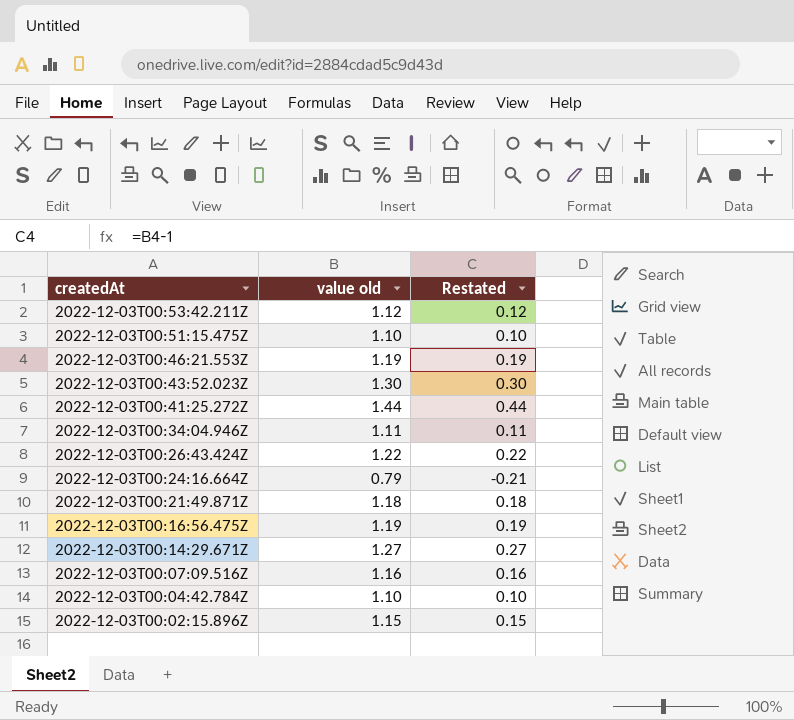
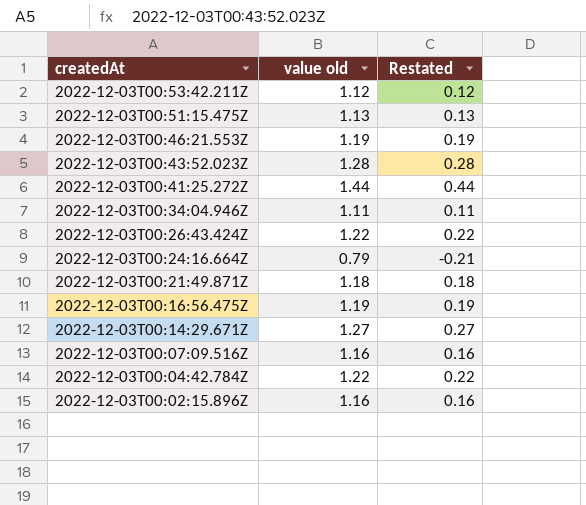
2022-12-03T00:51:15.475Z | value old: 1.10 -> 1.13
2022-12-03T00:51:15.475Z | Restated: 0.10 -> 0.13
2022-12-03T00:43:52.023Z | value old: 1.30 -> 1.28
2022-12-03T00:43:52.023Z | Restated: 0.30 -> 0.28
2022-12-03T00:04:42.784Z | value old: 1.10 -> 1.22
2022-12-03T00:04:42.784Z | Restated: 0.10 -> 0.22
2022-12-03T00:02:15.896Z | value old: 1.15 -> 1.16
2022-12-03T00:02:15.896Z | Restated: 0.15 -> 0.16

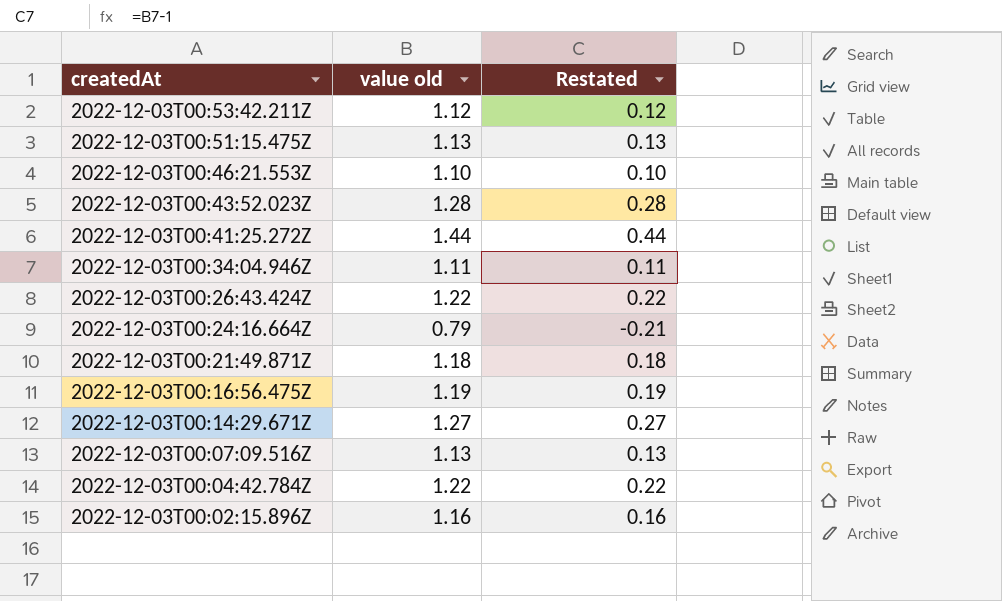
2022-12-03T00:46:21.553Z | value old: 1.19 -> 1.10
2022-12-03T00:46:21.553Z | Restated: 0.19 -> 0.10
2022-12-03T00:07:09.516Z | value old: 1.16 -> 1.13
2022-12-03T00:07:09.516Z | Restated: 0.16 -> 0.13

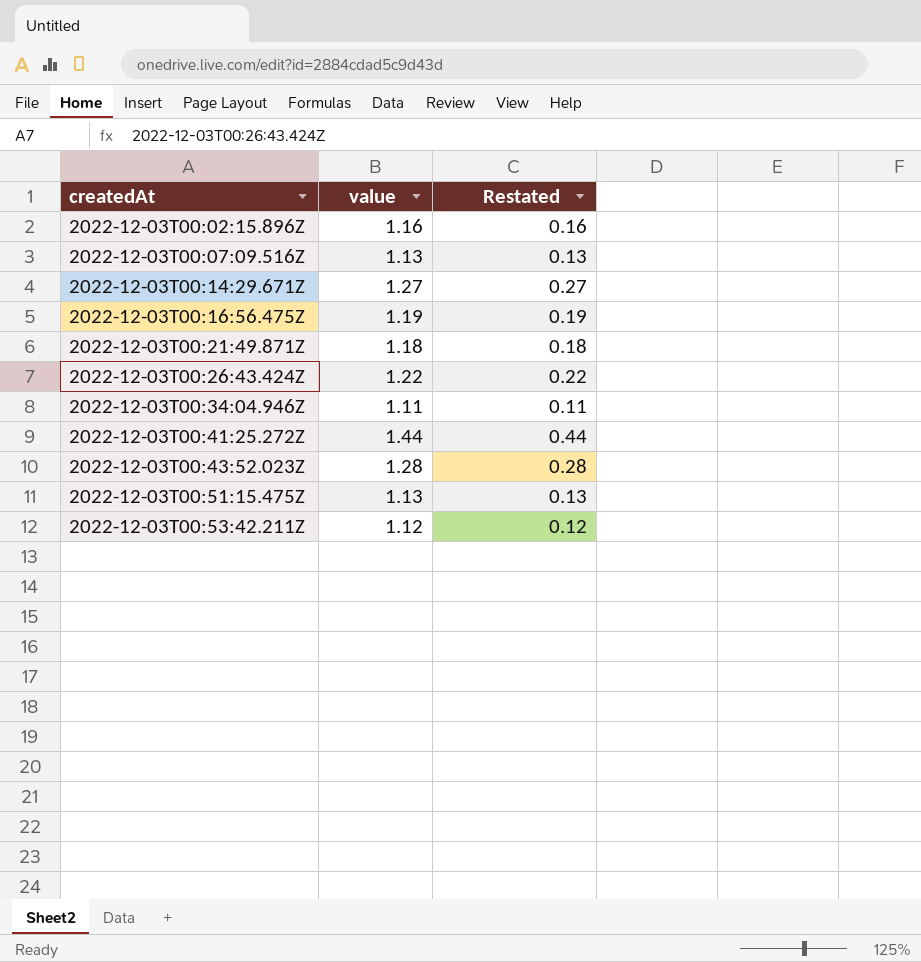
row order: createdAt descending -> createdAt ascending
column name: value old -> value
row 2022-12-03T00:46:21.553Z: 1.10 | 0.10 -> none
row 2022-12-03T00:24:16.664Z: 0.79 | -0.21 -> none
row 2022-12-03T00:04:42.784Z: 1.22 | 0.22 -> none

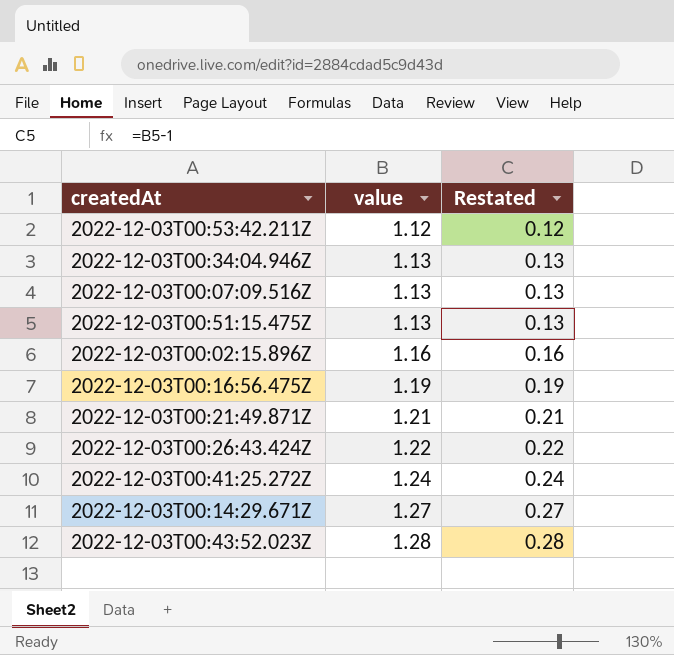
row order: createdAt ascending -> value ascending
2022-12-03T00:34:04.946Z | value: 1.11 -> 1.13
2022-12-03T00:34:04.946Z | Restated: 0.11 -> 0.13
2022-12-03T00:21:49.871Z | value: 1.18 -> 1.21
2022-12-03T00:21:49.871Z | Restated: 0.18 -> 0.21
2022-12-03T00:41:25.272Z | value: 1.44 -> 1.24
2022-12-03T00:41:25.272Z | Restated: 0.44 -> 0.24

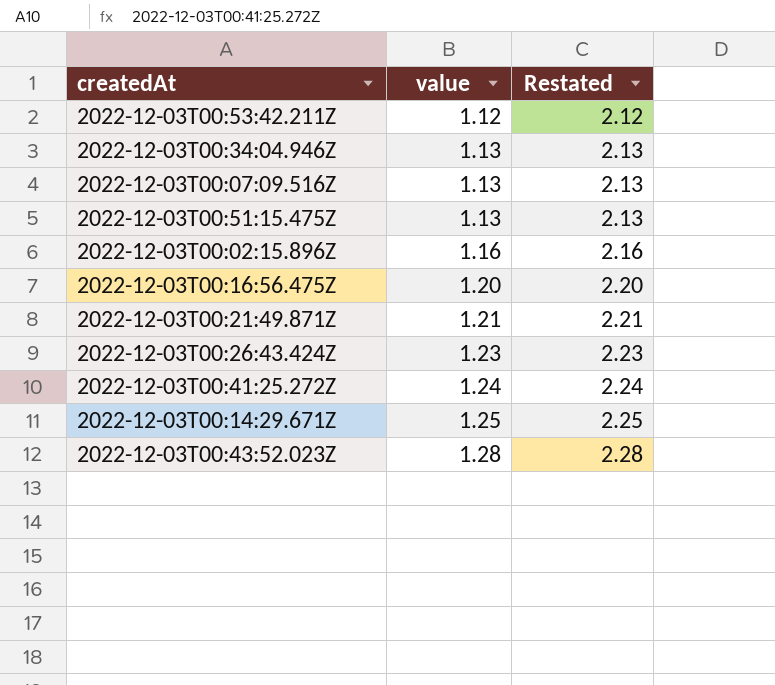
column Restated | formula: [value] - 1 -> [value] + 1
2022-12-03T00:16:56.475Z | value: 1.19 -> 1.20
2022-12-03T00:26:43.424Z | value: 1.22 -> 1.23
2022-12-03T00:14:29.671Z | value: 1.27 -> 1.25

